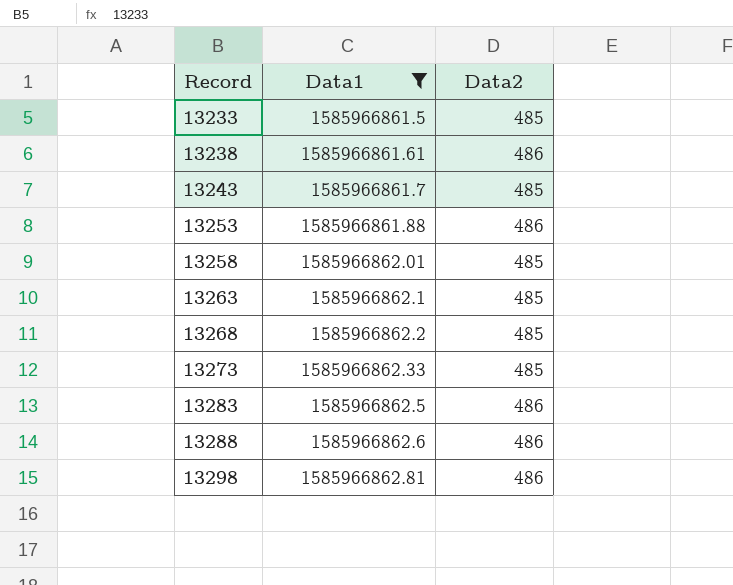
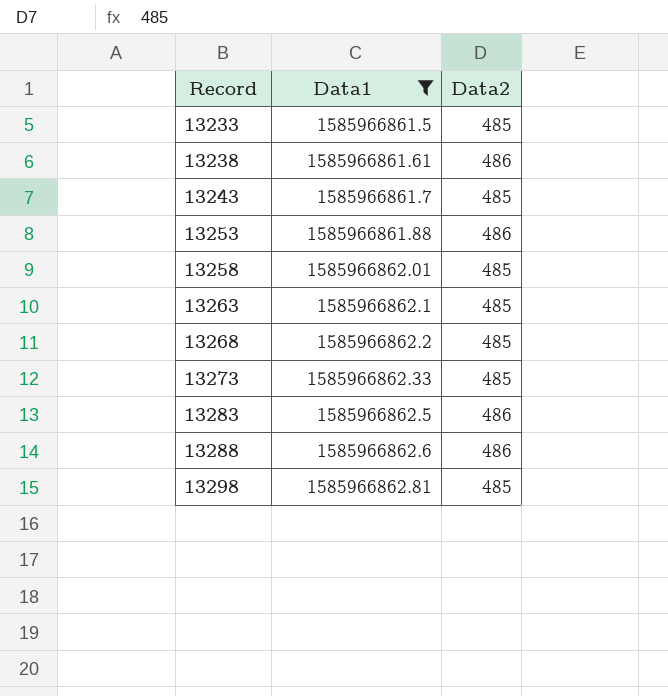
13298 | Data2: 486 -> 485

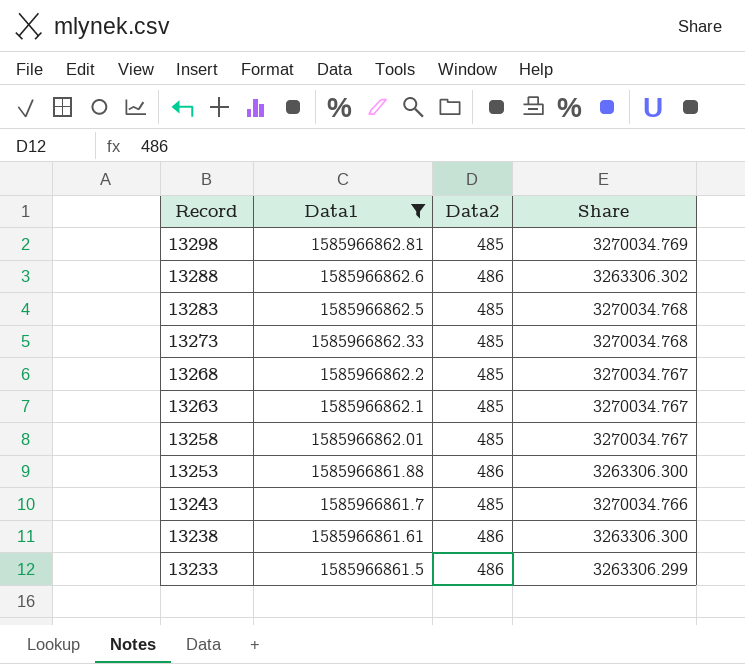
row order: Record ascending -> Record descending
column Share | formula: none -> [Data1] / [Data2]
13283 | Data2: 486 -> 485
13233 | Data2: 485 -> 486

